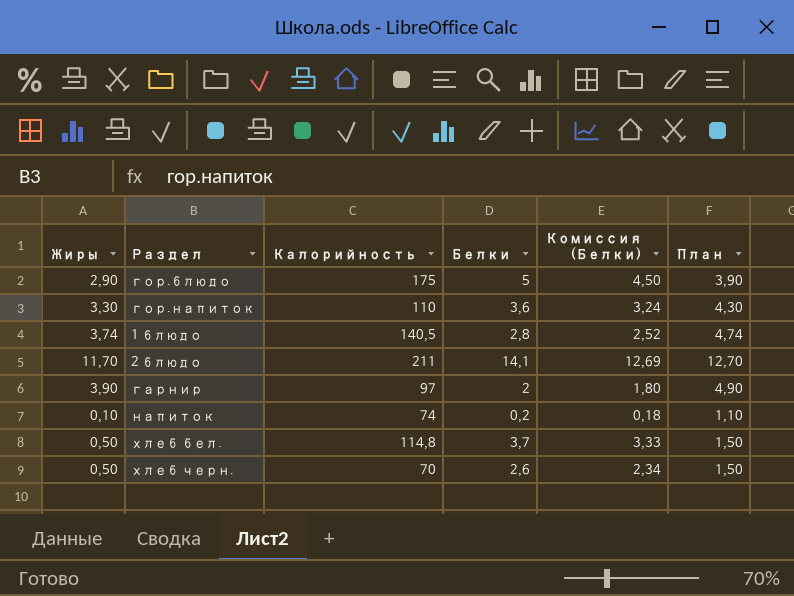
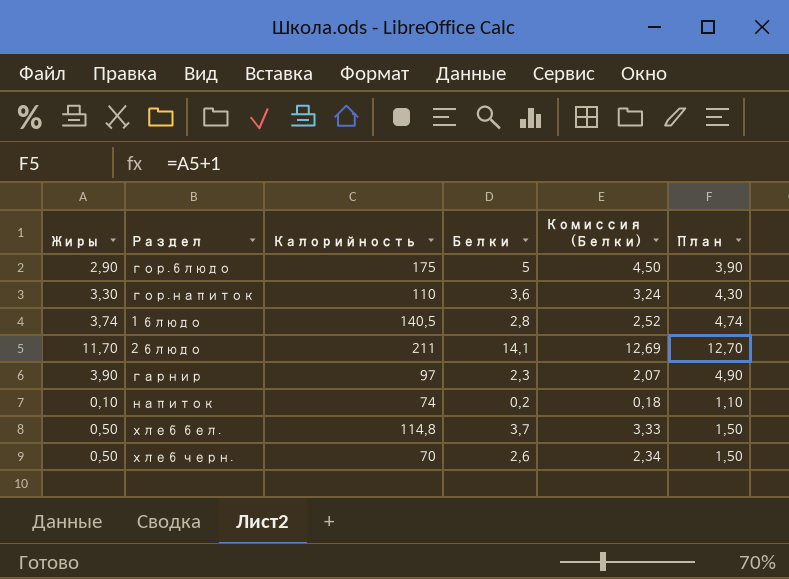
гарнир | Белки: 2 -> 2,3
гарнир | Комиссия (Белки): 1,80 -> 2,07

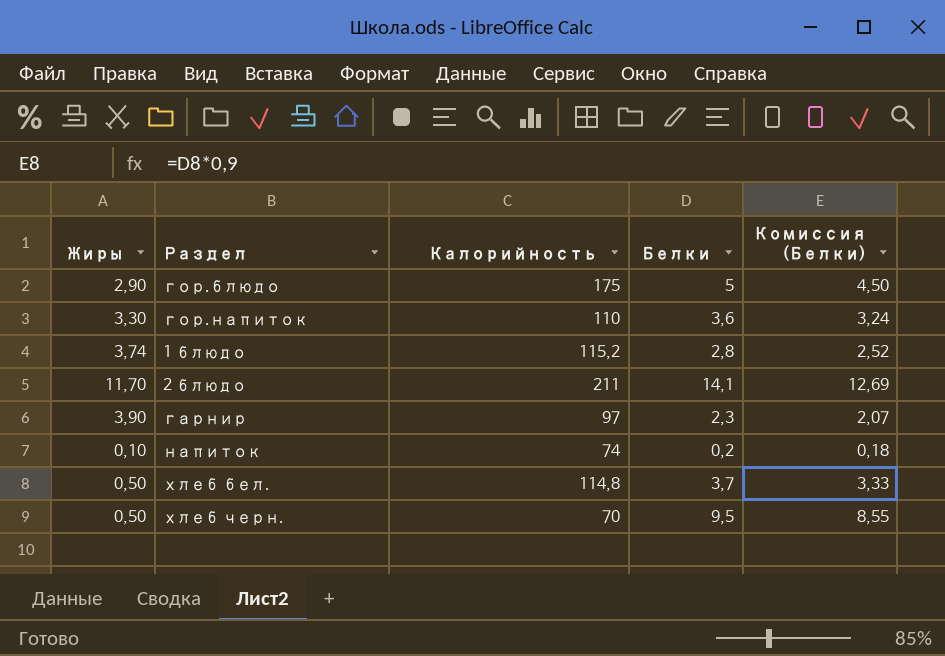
column План | formula: [Жиры] + 1 -> none
1 блюдо | Калорийность: 140,5 -> 115,2
хлеб черн. | Белки: 2,6 -> 9,5
хлеб черн. | Комиссия (Белки): 2,34 -> 8,55

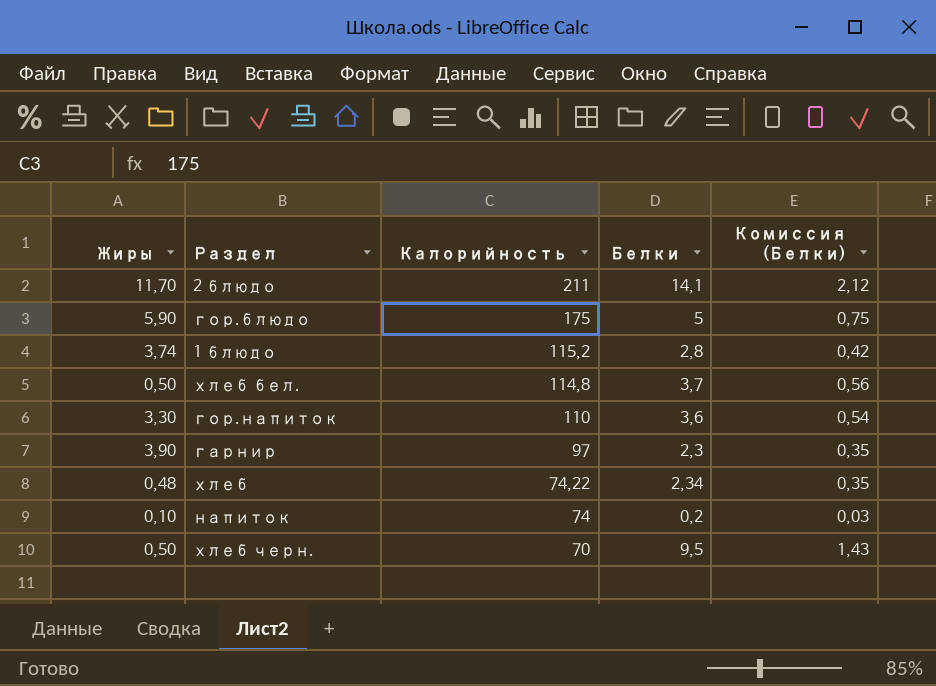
row order: none -> Калорийность descending
column Комиссия (Белки) | formula: [Белки] * 0,9 -> [Белки] * 0,15
гор.блюдо | Жиры: 2,90 -> 5,90
row хлеб: none -> 0,48 | 74,22 | 2,34 | 0,35

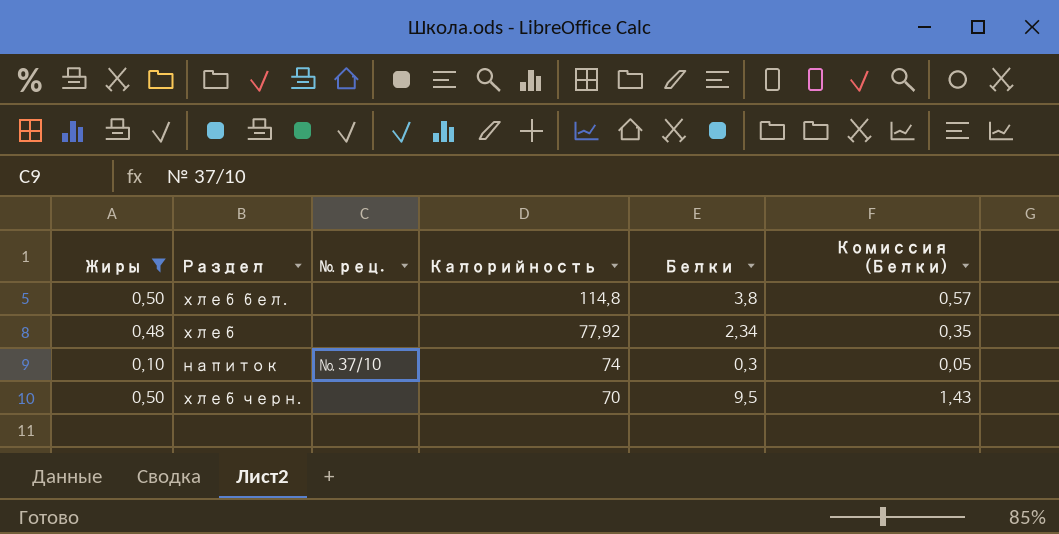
filter: none -> Жиры <= 0,50
column № рец. | position: none -> 3
хлеб бел. | Белки: 3,7 -> 3,8
хлеб бел. | Комиссия (Белки): 0,56 -> 0,57
хлеб | Калорийность: 74,22 -> 77,92
напиток | Белки: 0,2 -> 0,3
напиток | Комиссия (Белки): 0,03 -> 0,05

